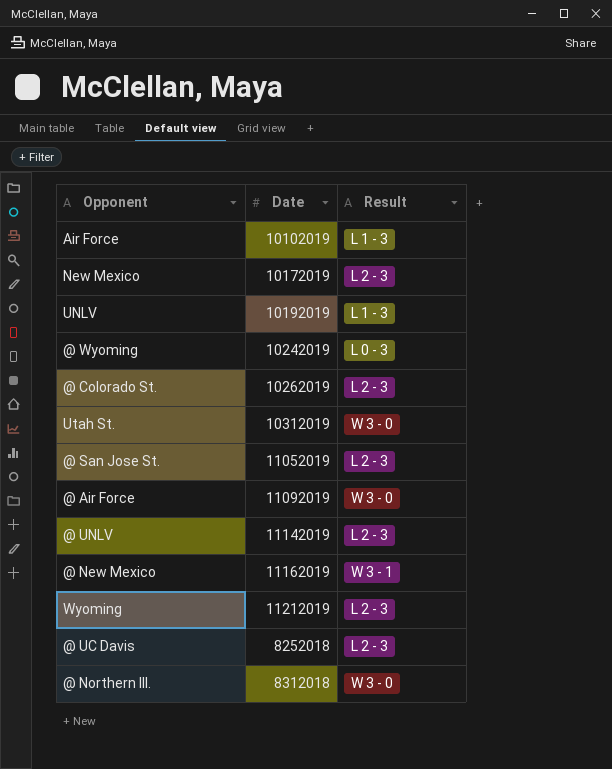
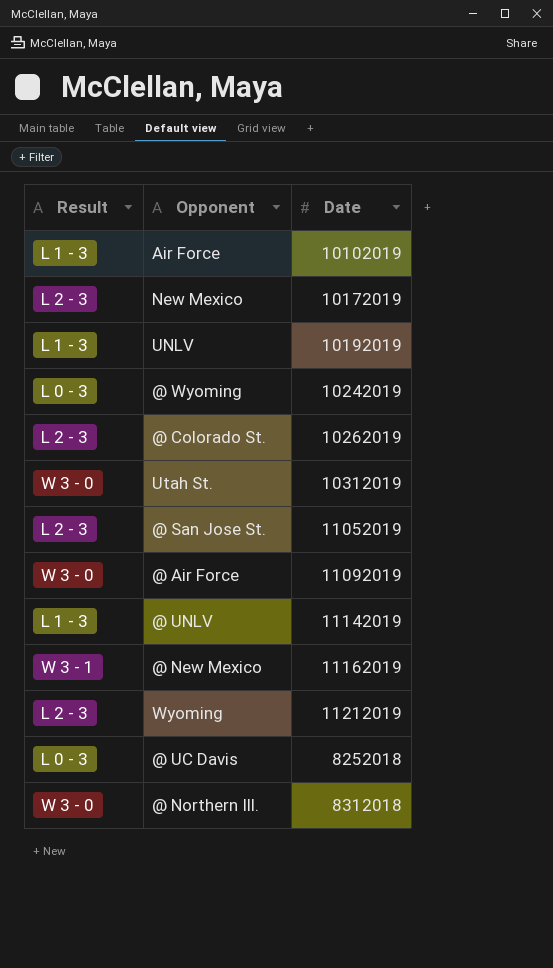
column Result | position: 3 -> 1
@ UNLV | Result: L 2 - 3 -> L 1 - 3
@ UC Davis | Result: L 2 - 3 -> L 0 - 3

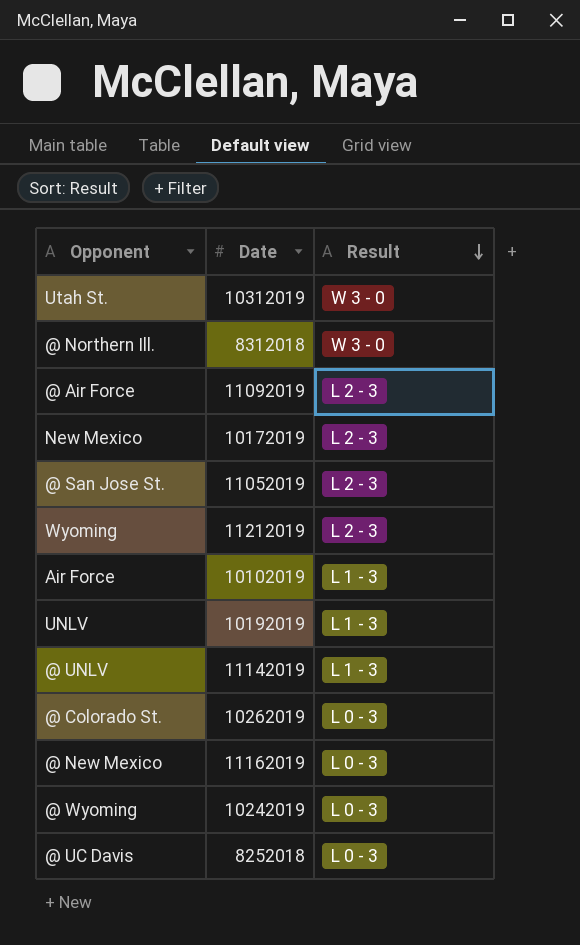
row order: none -> Result descending
column Result | position: 1 -> 3
@ Air Force | Result: W 3 - 0 -> L 2 - 3
@ Colorado St. | Result: L 2 - 3 -> L 0 - 3
@ New Mexico | Result: W 3 - 1 -> L 0 - 3

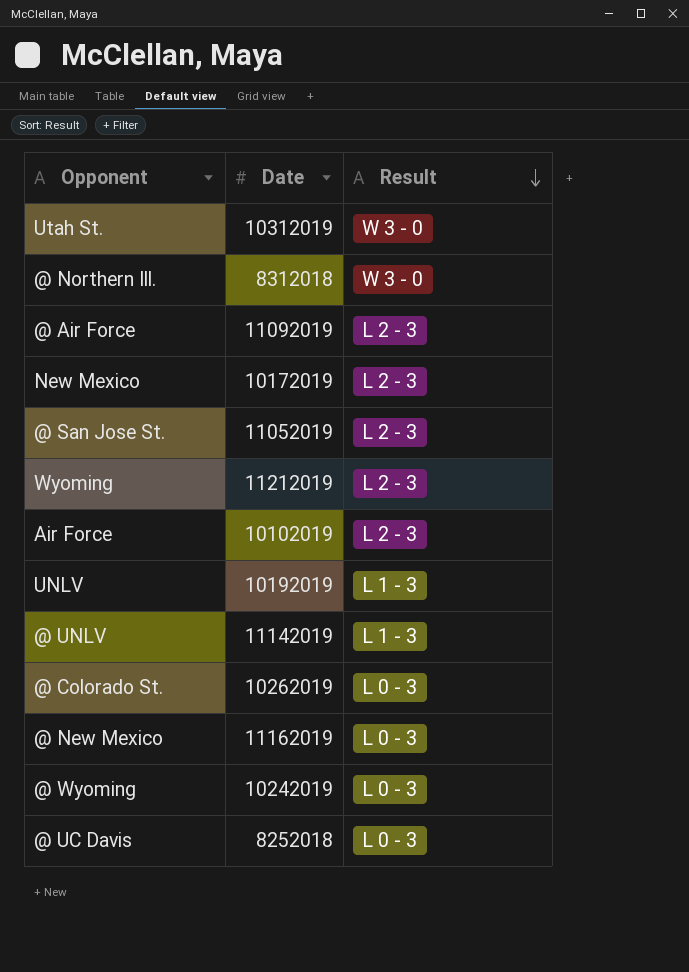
Air Force | Result: L 1 - 3 -> L 2 - 3

